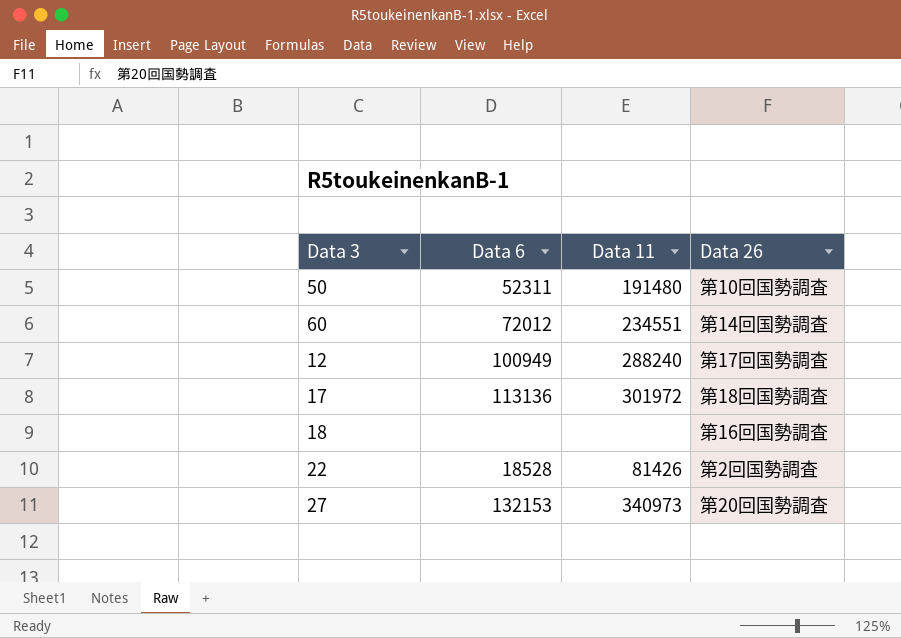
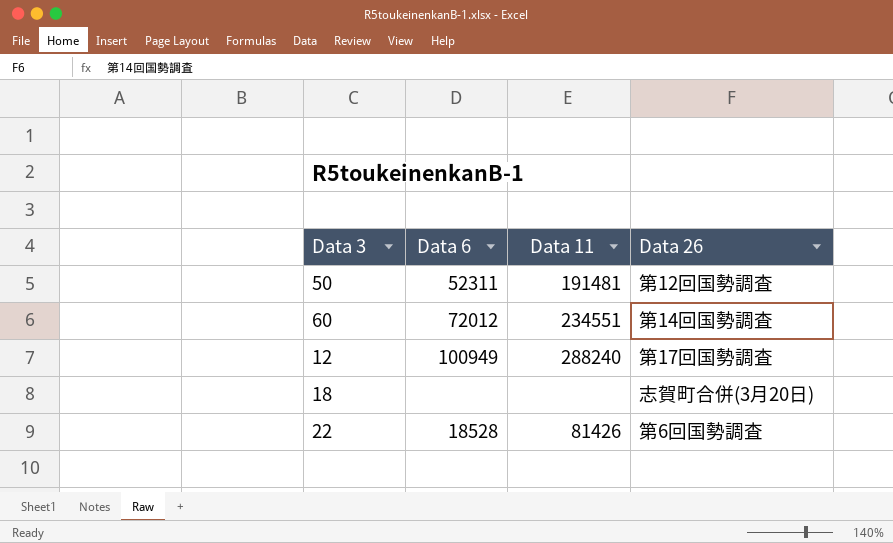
row 17: 113136 | 301972 | 第18回国勢調査 -> none
row 27: 132153 | 340973 | 第20回国勢調査 -> none
50 | Data 11: 191480 -> 191481
50 | Data 26: 第10回国勢調査 -> 第12回国勢調査
18 | Data 26: 第16回国勢調査 -> 志賀町合併(3月20日)
22 | Data 26: 第2回国勢調査 -> 第6回国勢調査

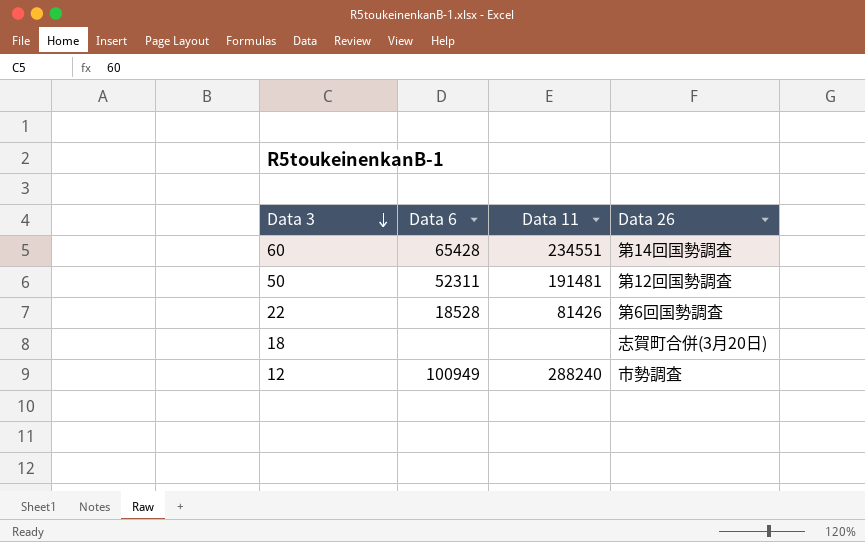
row order: none -> Data 3 descending
60 | Data 6: 72012 -> 65428
12 | Data 26: 第17回国勢調査 -> 市勢調査

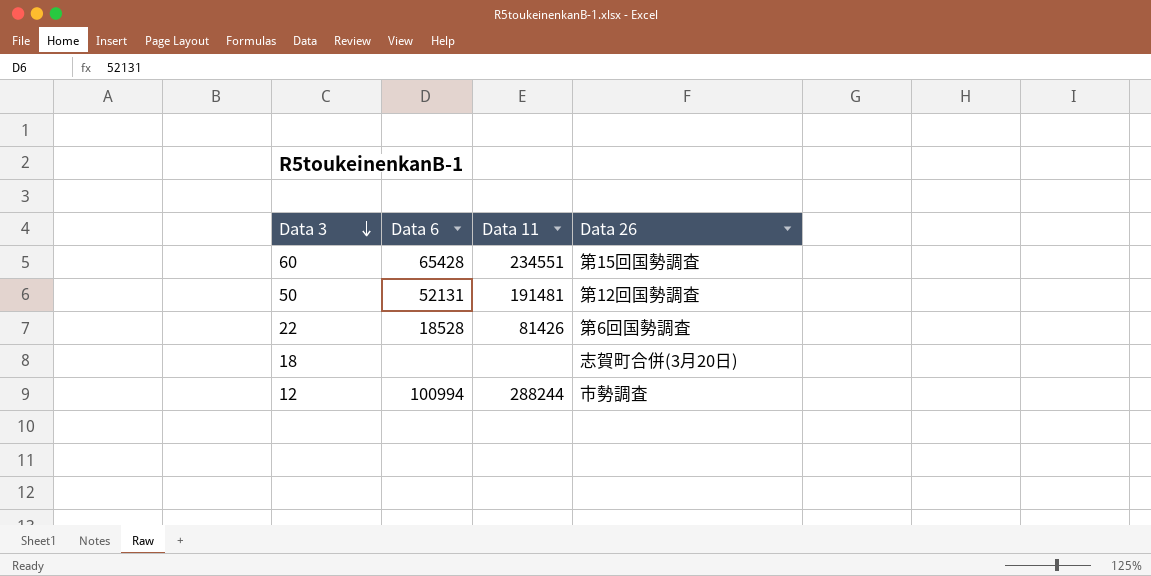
60 | Data 26: 第14回国勢調査 -> 第15回国勢調査
50 | Data 6: 52311 -> 52131
12 | Data 6: 100949 -> 100994
12 | Data 11: 288240 -> 288244

